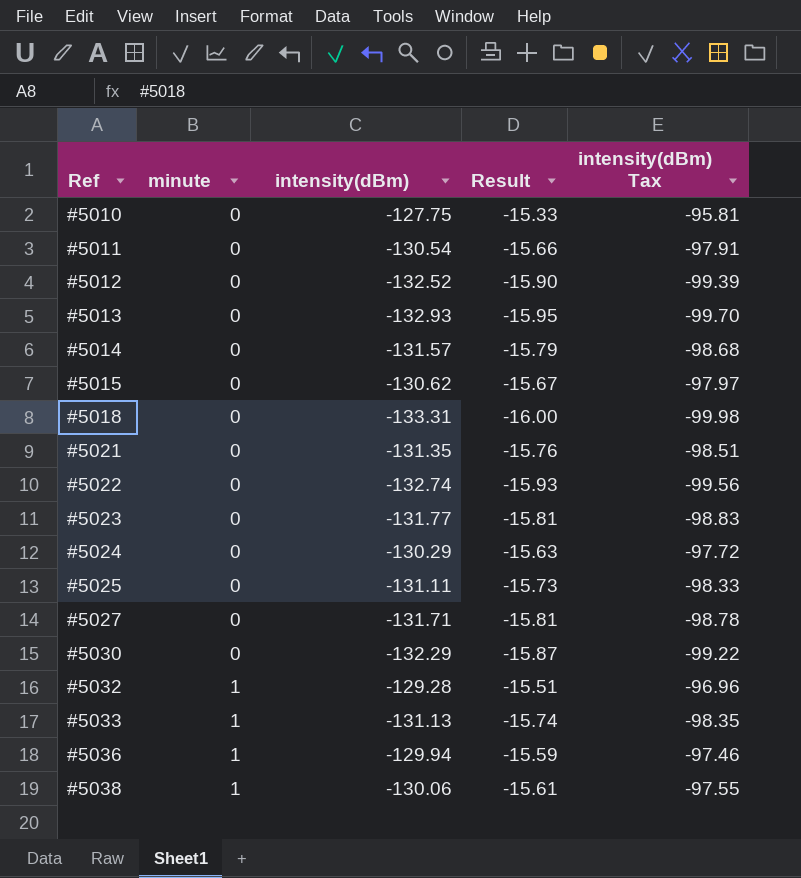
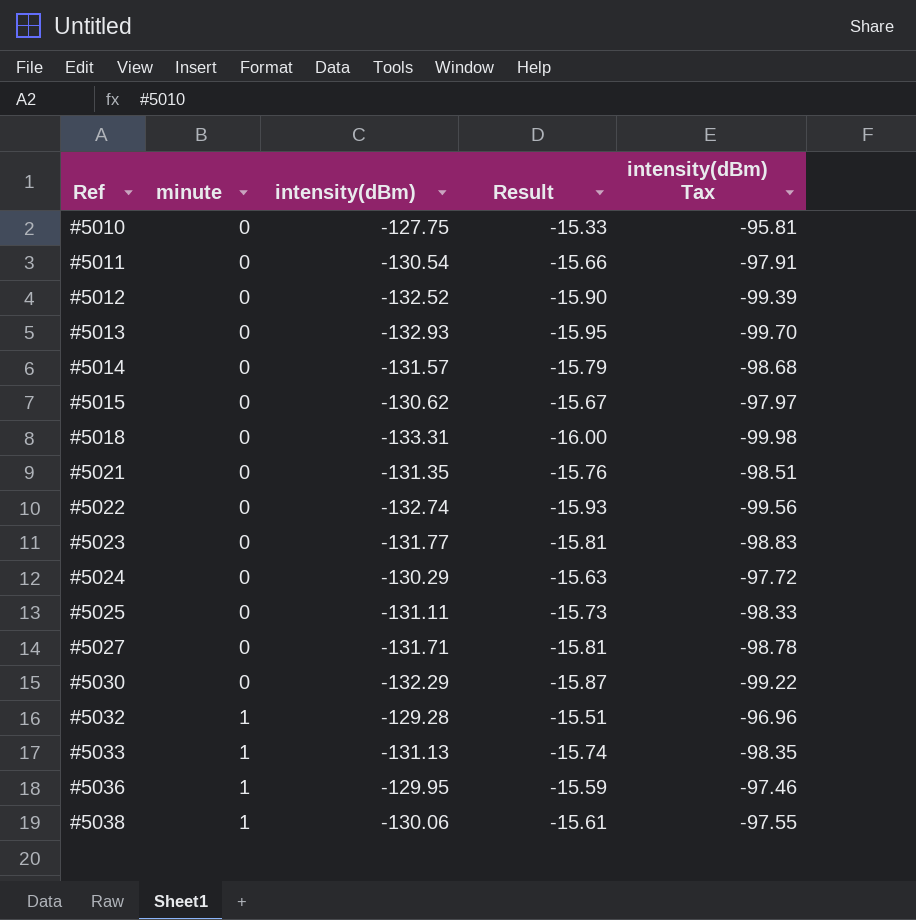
#5036 | intensity(dBm): -129.94 -> -129.95

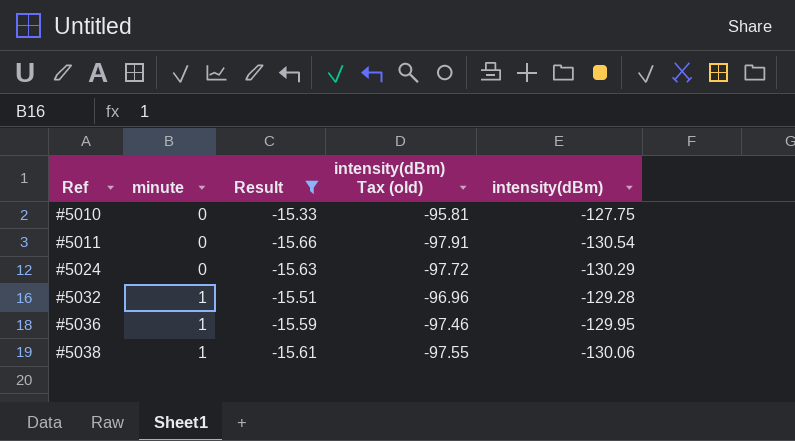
filter: none -> Result >= -15.66
column name: intensity(dBm) Tax -> intensity(dBm) Tax (old)
column intensity(dBm) | position: 3 -> 5

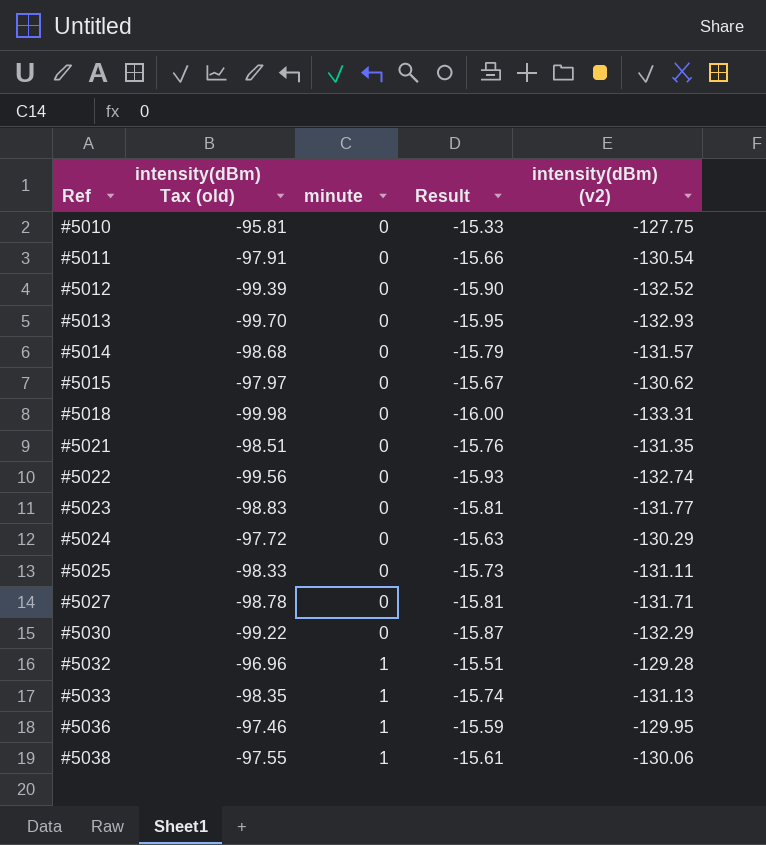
filter: Result >= -15.66 -> none
column intensity(dBm) Tax (old) | position: 4 -> 2
column name: intensity(dBm) -> intensity(dBm) (v2)

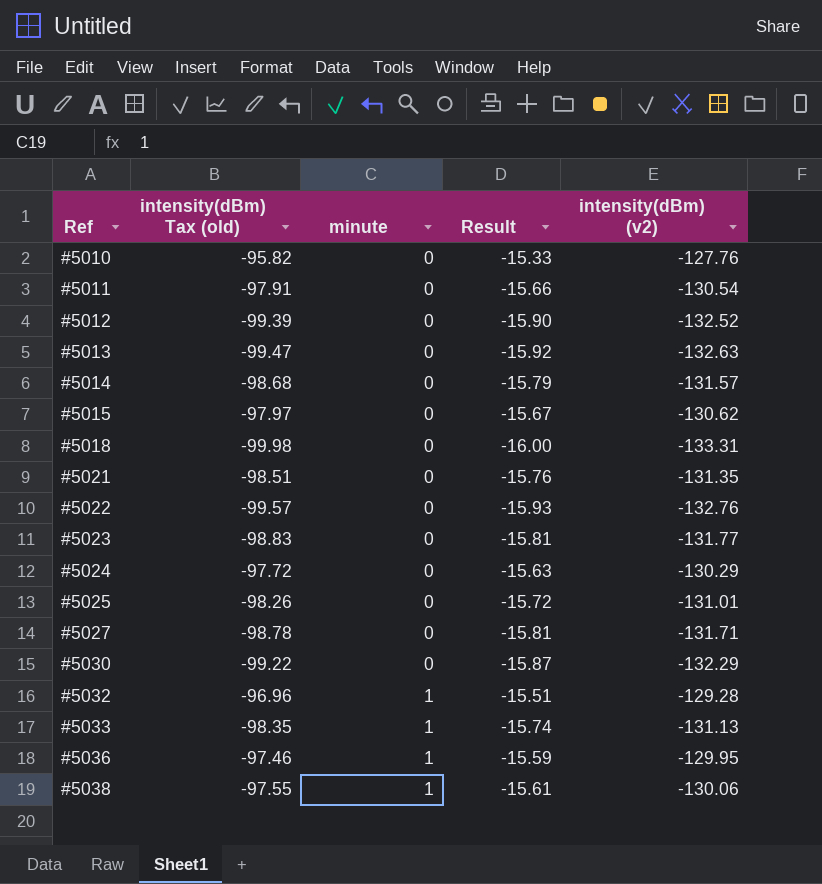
#5010 | intensity(dBm) Tax (old): -95.81 -> -95.82
#5010 | intensity(dBm) (v2): -127.75 -> -127.76
#5013 | intensity(dBm) Tax (old): -99.70 -> -99.47
#5013 | Result: -15.95 -> -15.92
#5013 | intensity(dBm) (v2): -132.93 -> -132.63
#5022 | intensity(dBm) Tax (old): -99.56 -> -99.57
#5022 | intensity(dBm) (v2): -132.74 -> -132.76
#5025 | intensity(dBm) Tax (old): -98.33 -> -98.26
#5025 | Result: -15.73 -> -15.72
#5025 | intensity(dBm) (v2): -131.11 -> -131.01

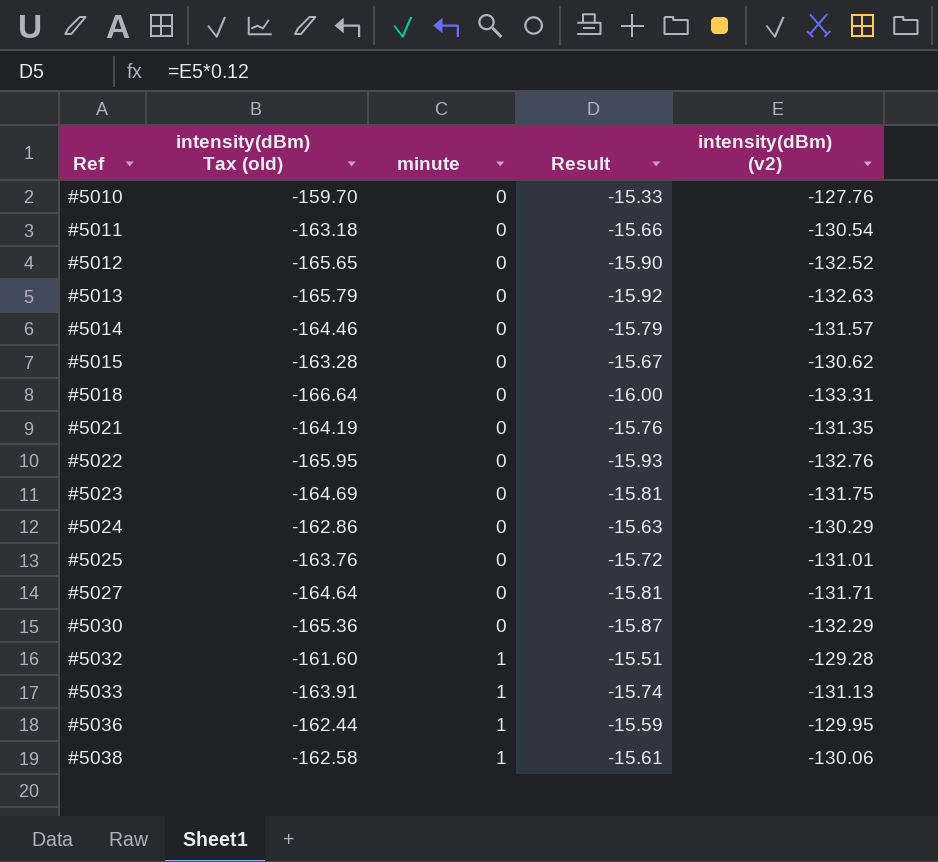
column intensity(dBm) Tax (old) | formula: [intensity(dBm) (v2)] * 0.75 -> [intensity(dBm) (v2)] * 1.25
#5023 | intensity(dBm) (v2): -131.77 -> -131.75

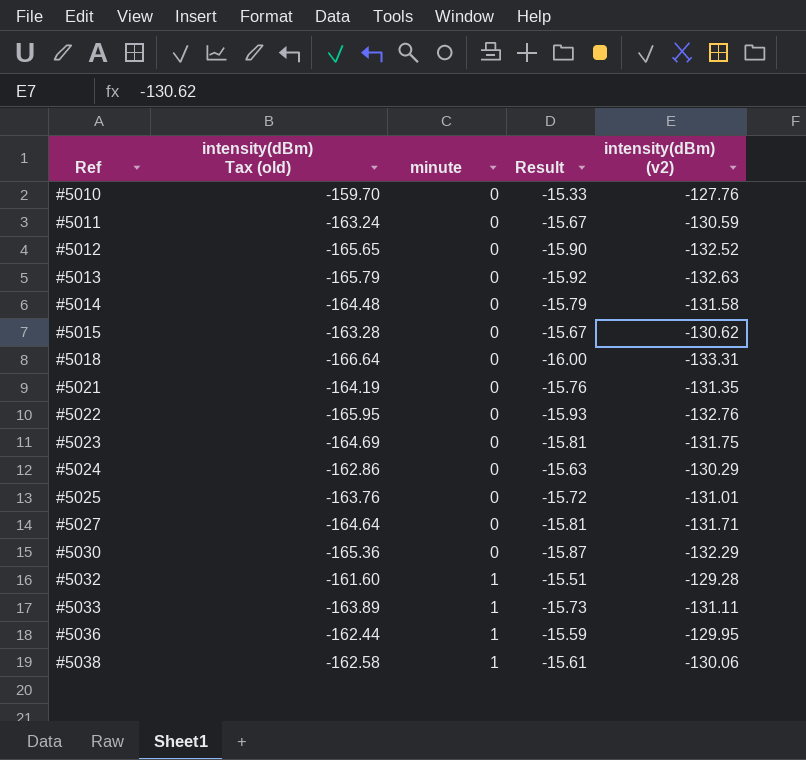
#5011 | intensity(dBm) Tax (old): -163.18 -> -163.24
#5011 | Result: -15.66 -> -15.67
#5011 | intensity(dBm) (v2): -130.54 -> -130.59
#5014 | intensity(dBm) Tax (old): -164.46 -> -164.48
#5014 | intensity(dBm) (v2): -131.57 -> -131.58
#5033 | intensity(dBm) Tax (old): -163.91 -> -163.89
#5033 | Result: -15.74 -> -15.73
#5033 | intensity(dBm) (v2): -131.13 -> -131.11

